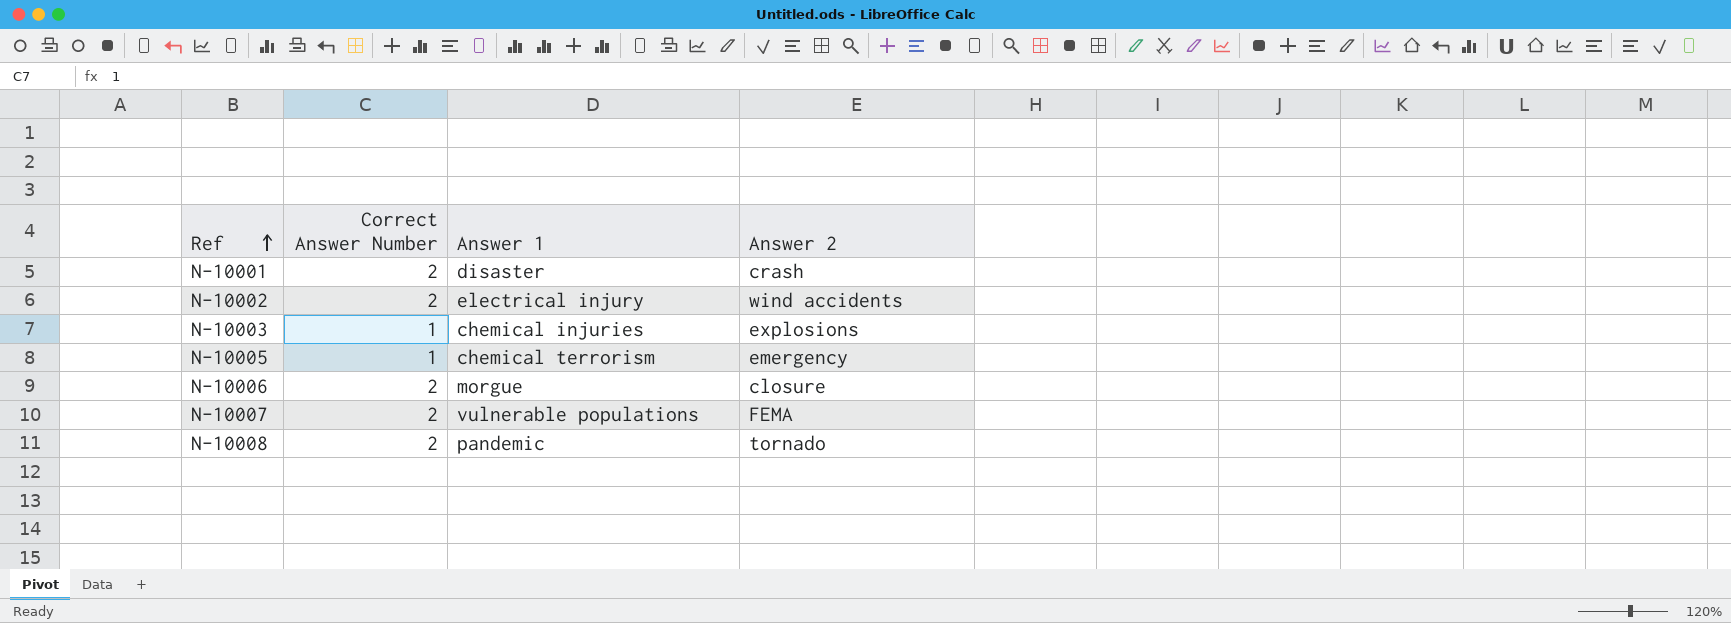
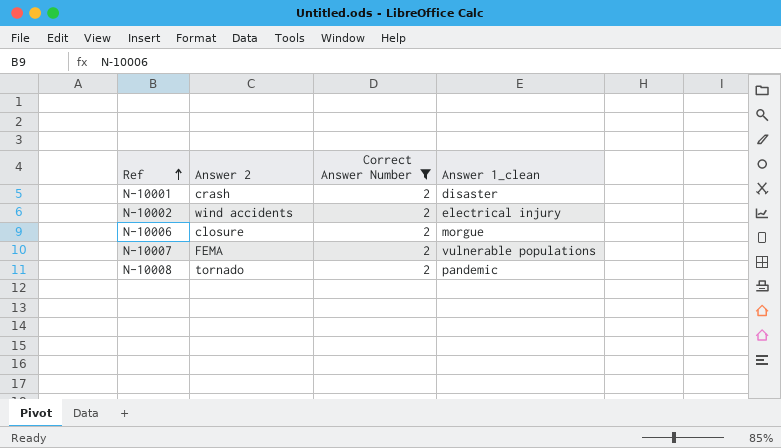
filter: none -> Correct Answer Number = 2
column Answer 2 | position: 4 -> 2
column name: Answer 1 -> Answer 1_clean

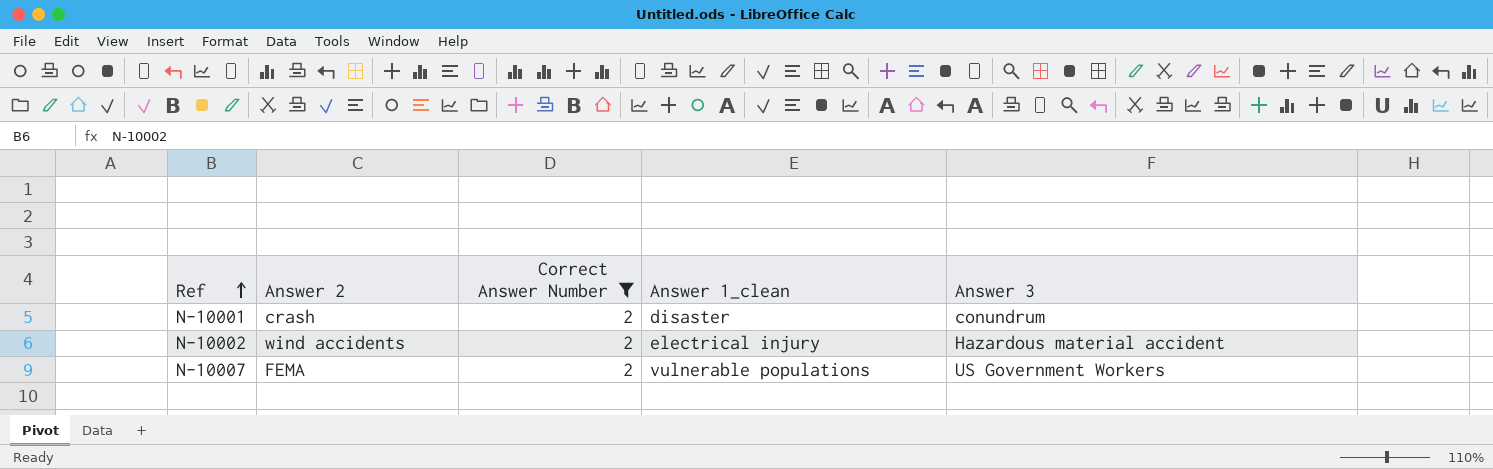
column Answer 3 | position: none -> 5
row N-10006: closure | 2 | morgue -> none
row N-10008: tornado | 2 | pandemic -> none

